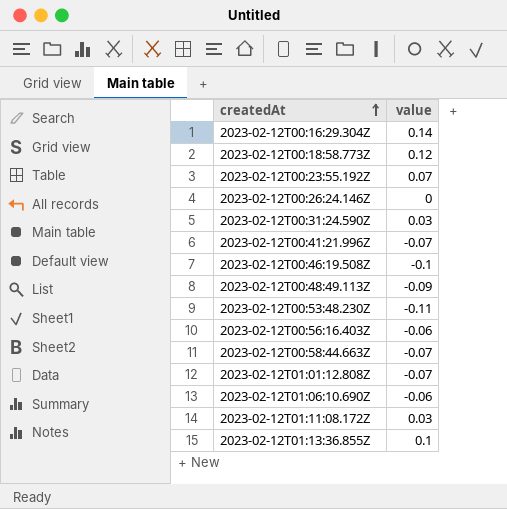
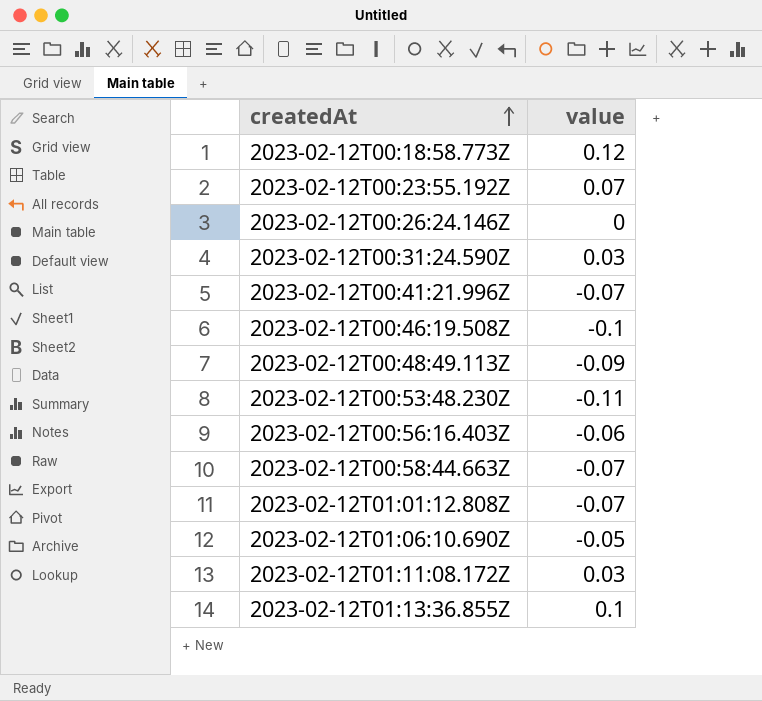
row 2023-02-12T00:16:29.304Z: 0.14 -> none
2023-02-12T01:06:10.690Z | value: -0.06 -> -0.05

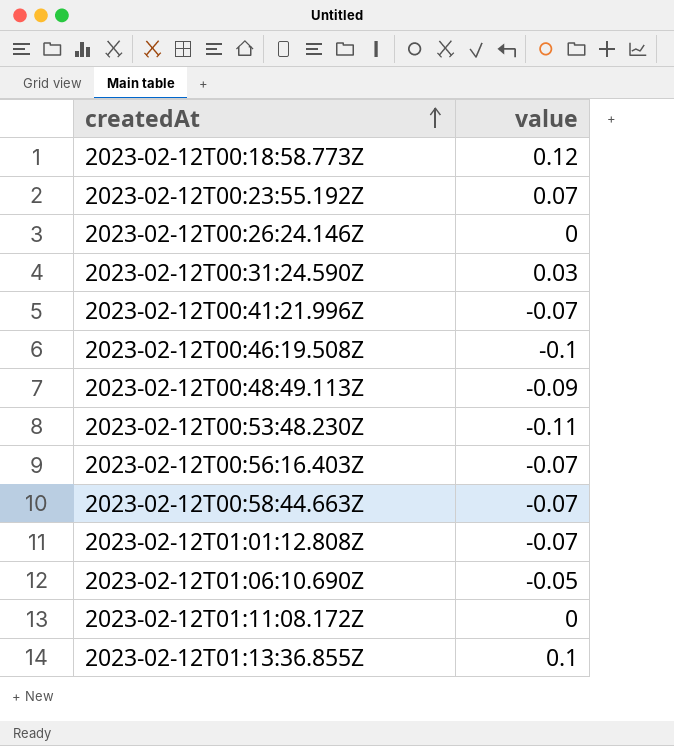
2023-02-12T00:56:16.403Z | value: -0.06 -> -0.07
2023-02-12T01:11:08.172Z | value: 0.03 -> 0

